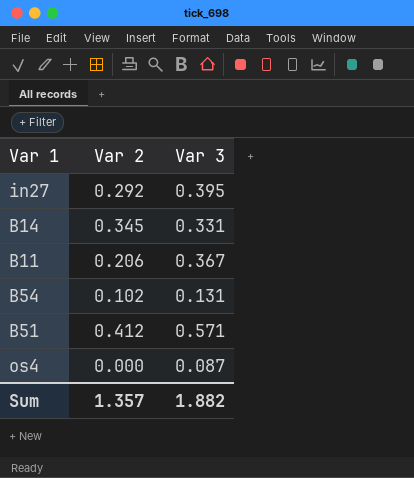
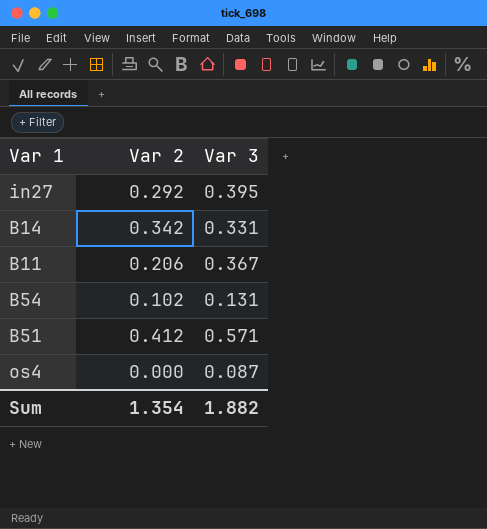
B14 | Var 2: 0.345 -> 0.342
Sum | Var 2: 1.357 -> 1.354

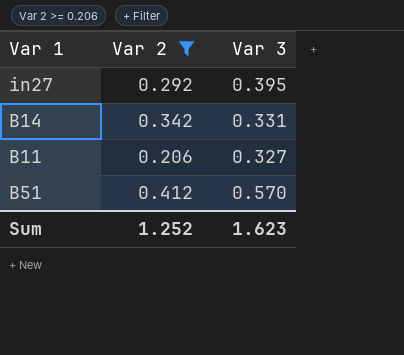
filter: none -> Var 2 >= 0.206
B11 | Var 3: 0.367 -> 0.327
B51 | Var 3: 0.571 -> 0.570
Sum | Var 2: 1.354 -> 1.252
Sum | Var 3: 1.882 -> 1.623

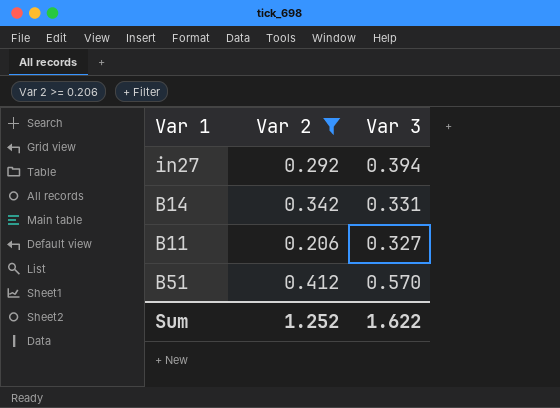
in27 | Var 3: 0.395 -> 0.394
Sum | Var 3: 1.623 -> 1.622

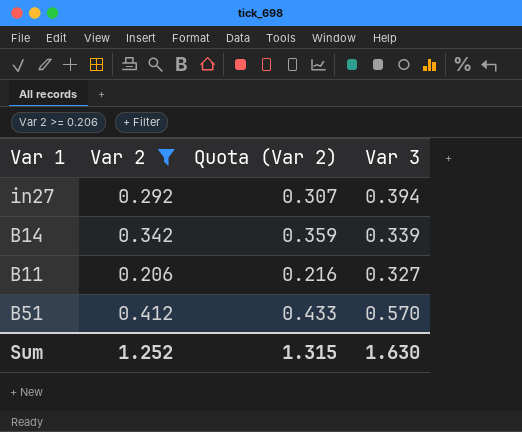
column Quota (Var 2) | formula: none -> [Var 2] * 1.05
B14 | Var 3: 0.331 -> 0.339
Sum | Var 3: 1.622 -> 1.630

